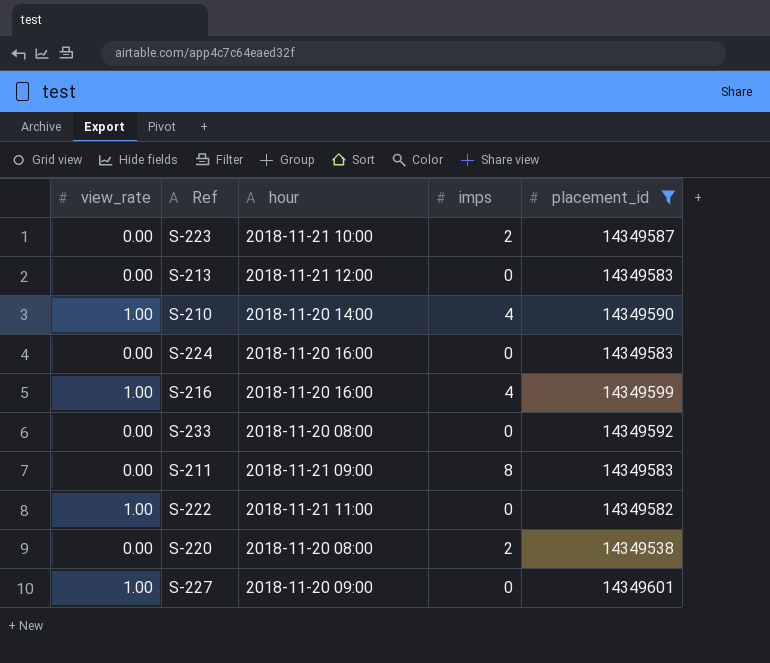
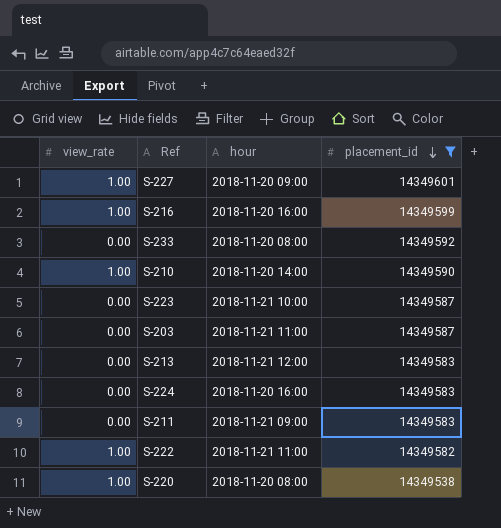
row order: none -> placement_id descending
column imps | position: 4 -> none
row S-203: none -> 0.00 | 2018-11-21 11:00 | 14349587
S-220 | view_rate: 0.00 -> 1.00

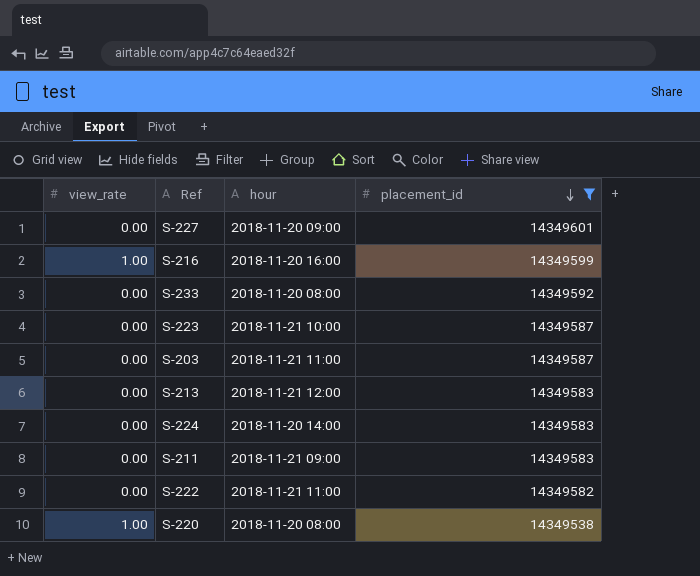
row S-210: 1.00 | 2018-11-20 14:00 | 14349590 -> none
S-227 | view_rate: 1.00 -> 0.00
S-224 | hour: 2018-11-20 16:00 -> 2018-11-20 14:00
S-222 | view_rate: 1.00 -> 0.00

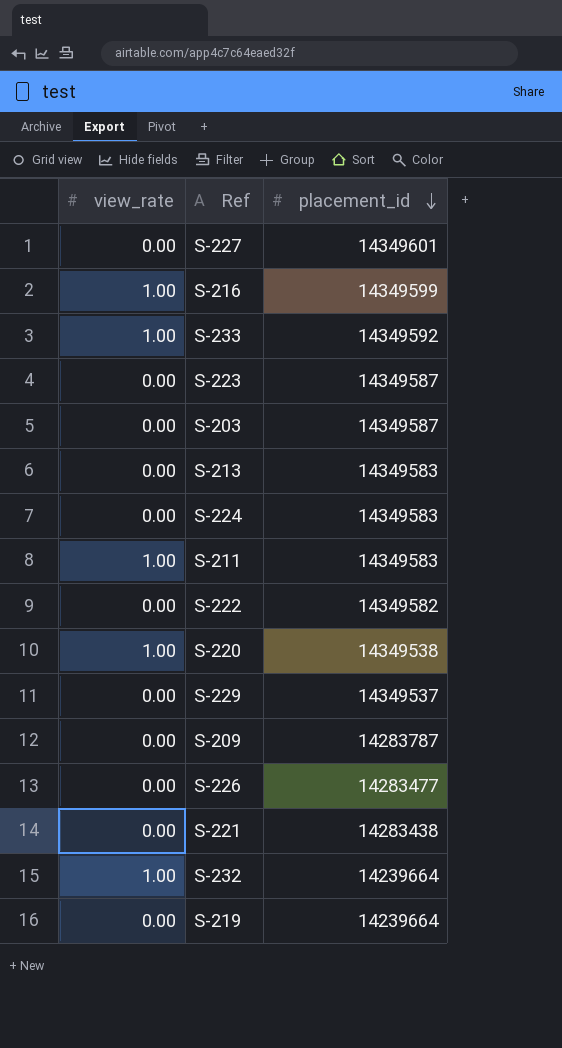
filter: placement_id >= 14349538 -> none
column hour | position: 3 -> none
S-233 | view_rate: 0.00 -> 1.00
S-211 | view_rate: 0.00 -> 1.00

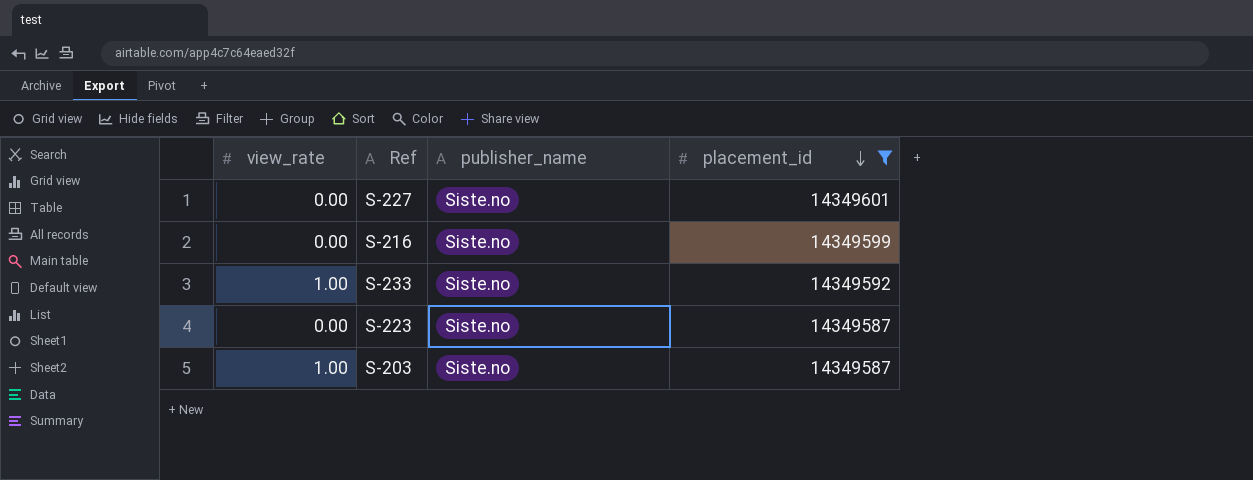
filter: none -> placement_id >= 14349587
column publisher_name | position: none -> 3
S-216 | view_rate: 1.00 -> 0.00
S-203 | view_rate: 0.00 -> 1.00

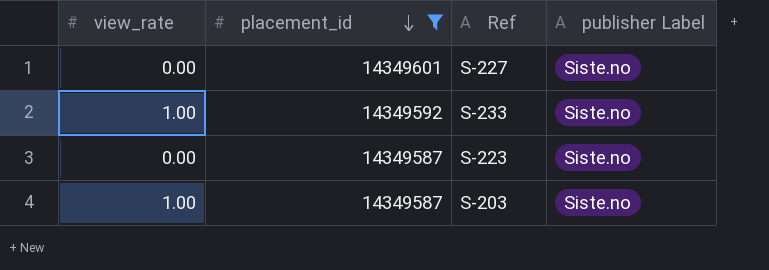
column placement_id | position: 4 -> 2
column name: publisher_name -> publisher Label
row S-216: 0.00 | Siste.no | 14349599 -> none

